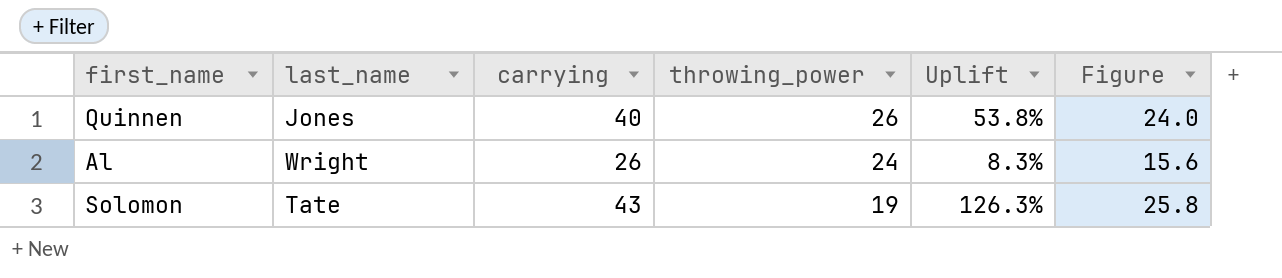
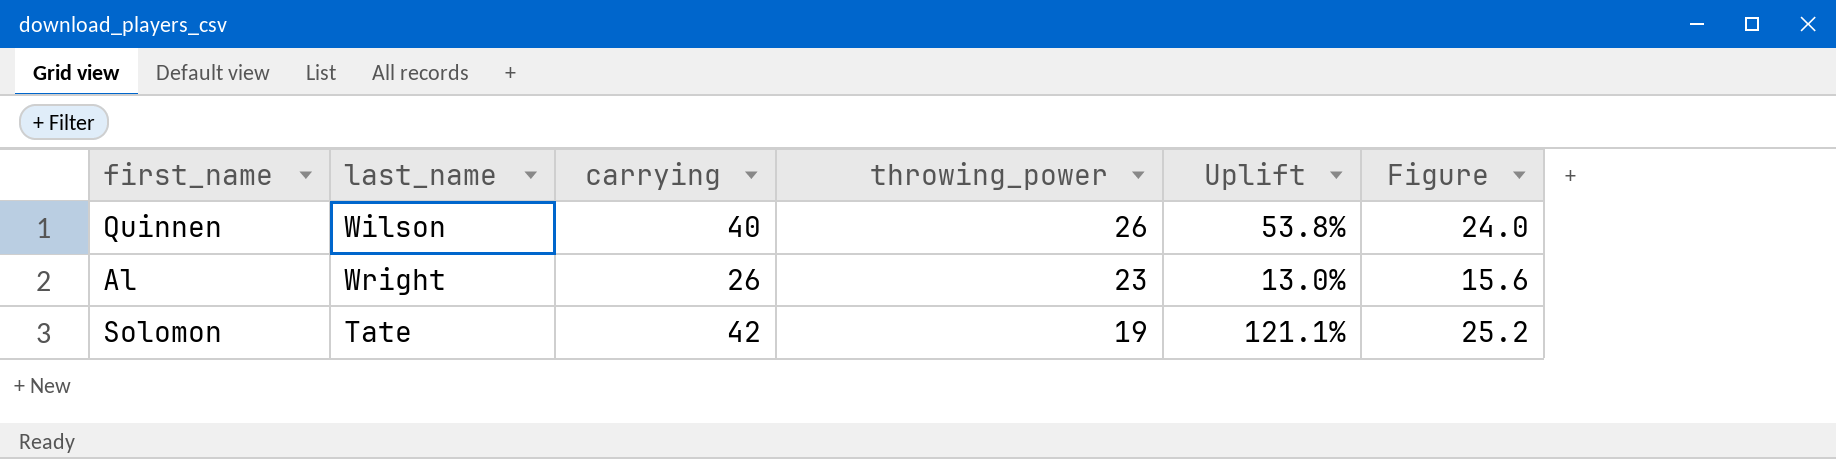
Quinnen | last_name: Jones -> Wilson
Al | throwing_power: 24 -> 23
Al | Uplift: 8.3% -> 13.0%
Solomon | carrying: 43 -> 42
Solomon | Uplift: 126.3% -> 121.1%
Solomon | Figure: 25.8 -> 25.2

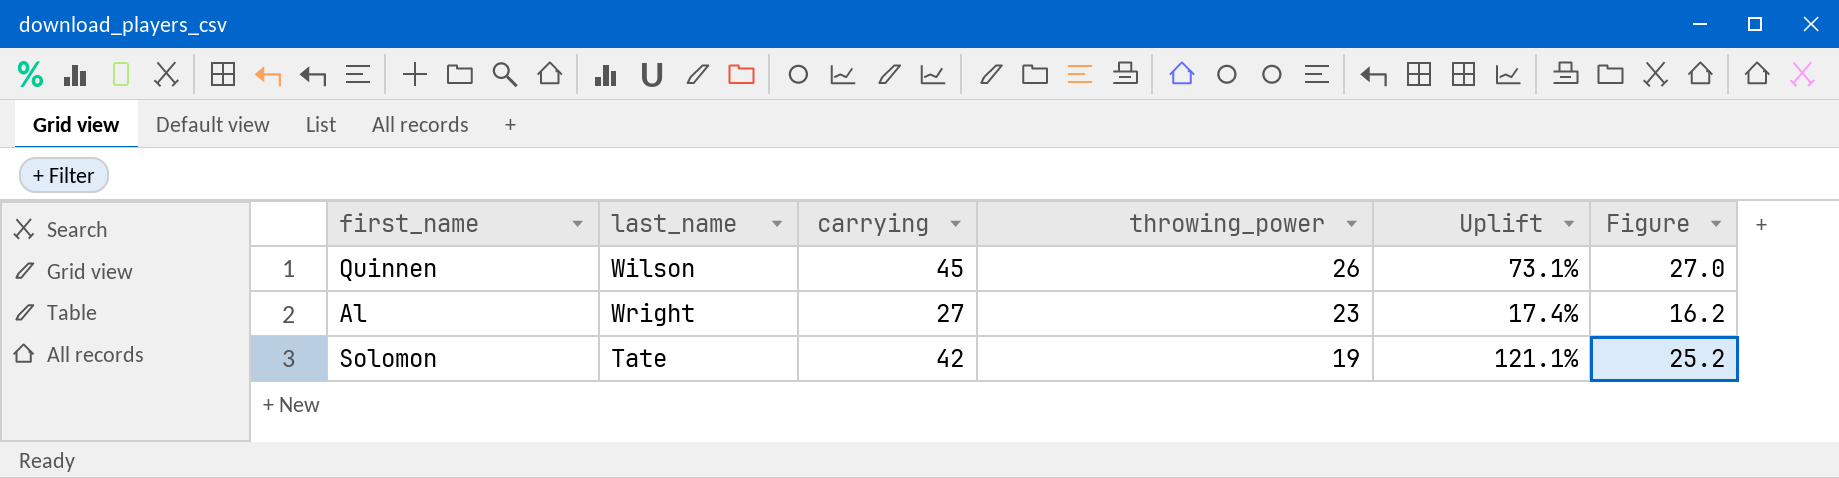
Quinnen | carrying: 40 -> 45
Quinnen | Uplift: 53.8% -> 73.1%
Quinnen | Figure: 24.0 -> 27.0
Al | carrying: 26 -> 27
Al | Uplift: 13.0% -> 17.4%
Al | Figure: 15.6 -> 16.2

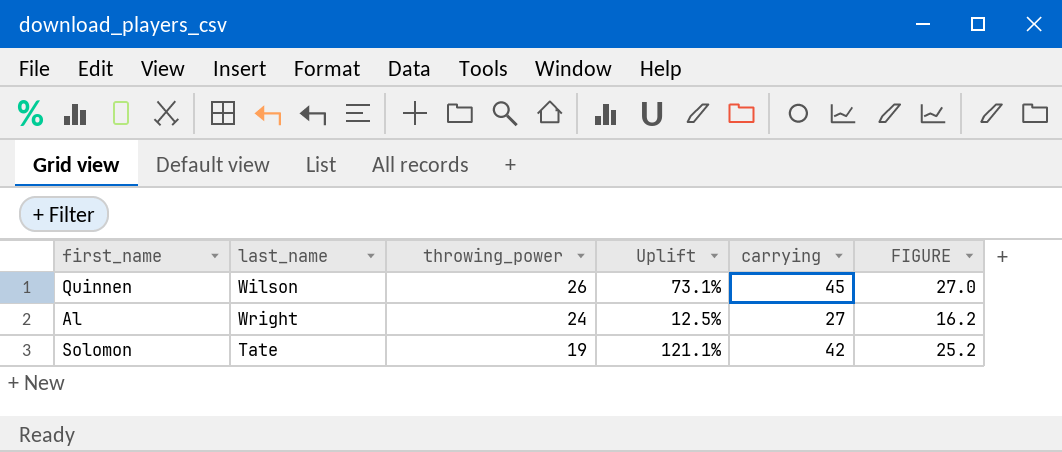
column carrying | position: 3 -> 5
column name: Figure -> FIGURE
Al | throwing_power: 23 -> 24
Al | Uplift: 17.4% -> 12.5%

